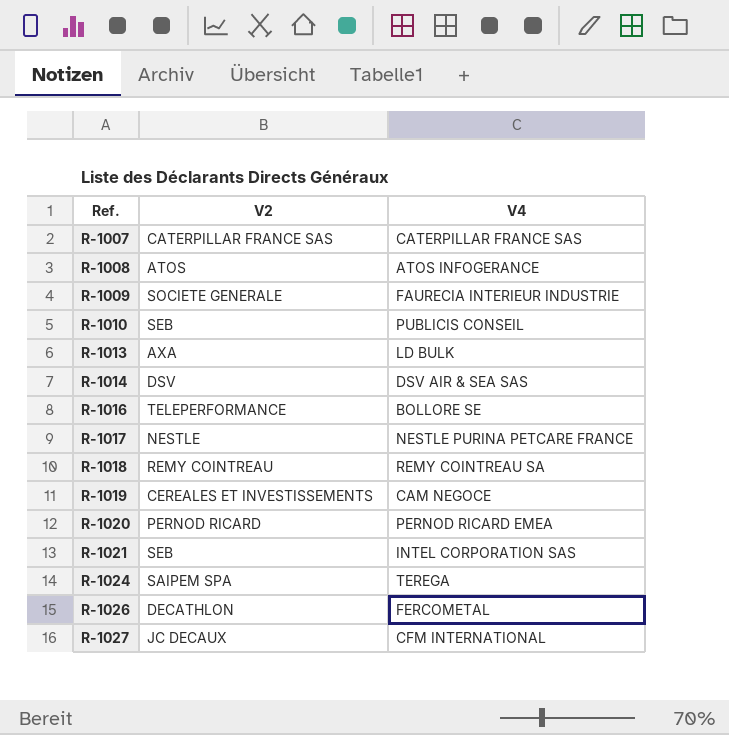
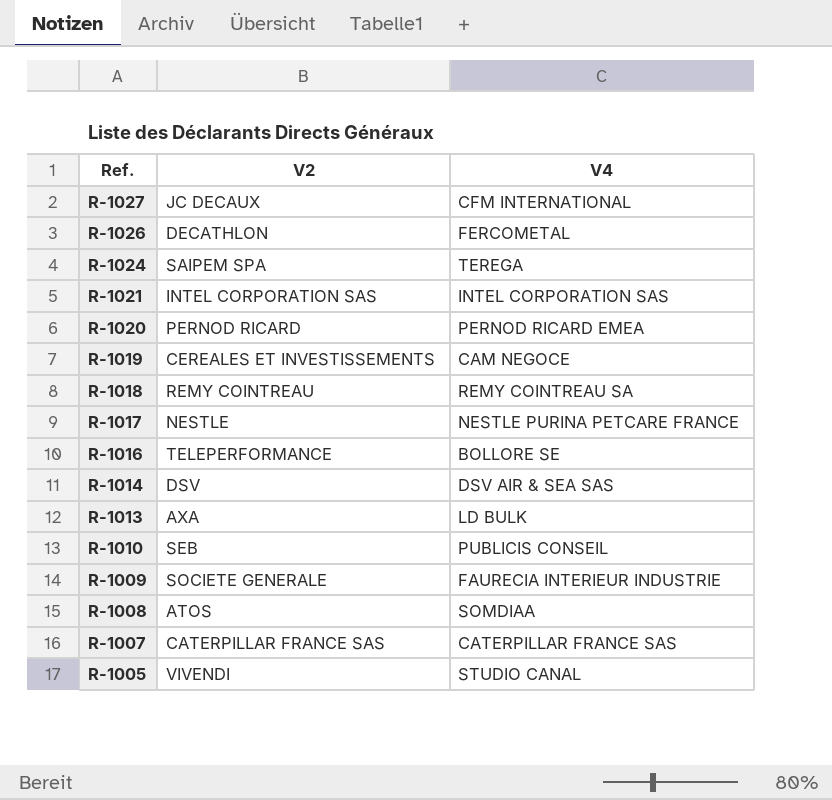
row order: Ref. ascending -> Ref. descending
R-1021 | V2: SEB -> INTEL CORPORATION SAS
R-1008 | V4: ATOS INFOGERANCE -> SOMDIAA
row R-1005: none -> VIVENDI | STUDIO CANAL

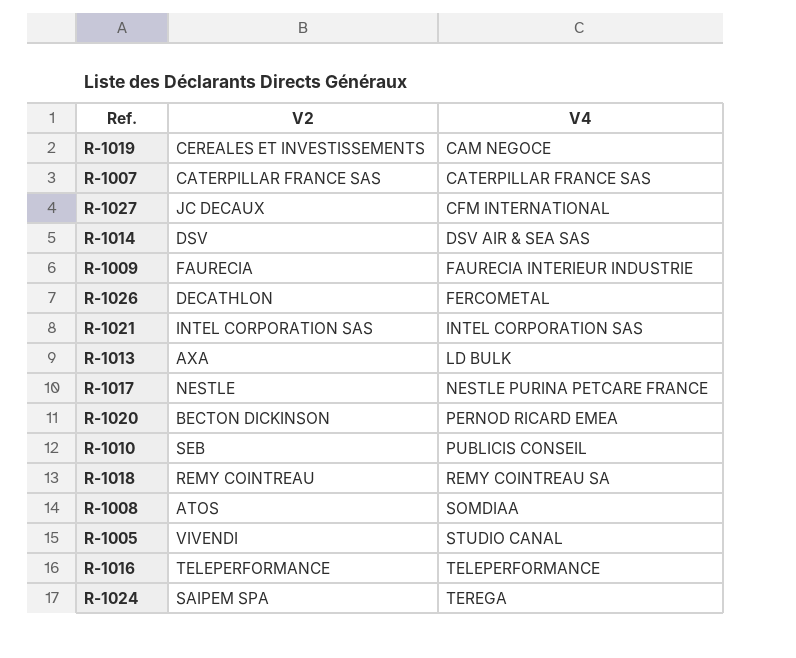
row order: Ref. descending -> V4 ascending
R-1009 | V2: SOCIETE GENERALE -> FAURECIA
R-1020 | V2: PERNOD RICARD -> BECTON DICKINSON
R-1016 | V4: BOLLORE SE -> TELEPERFORMANCE

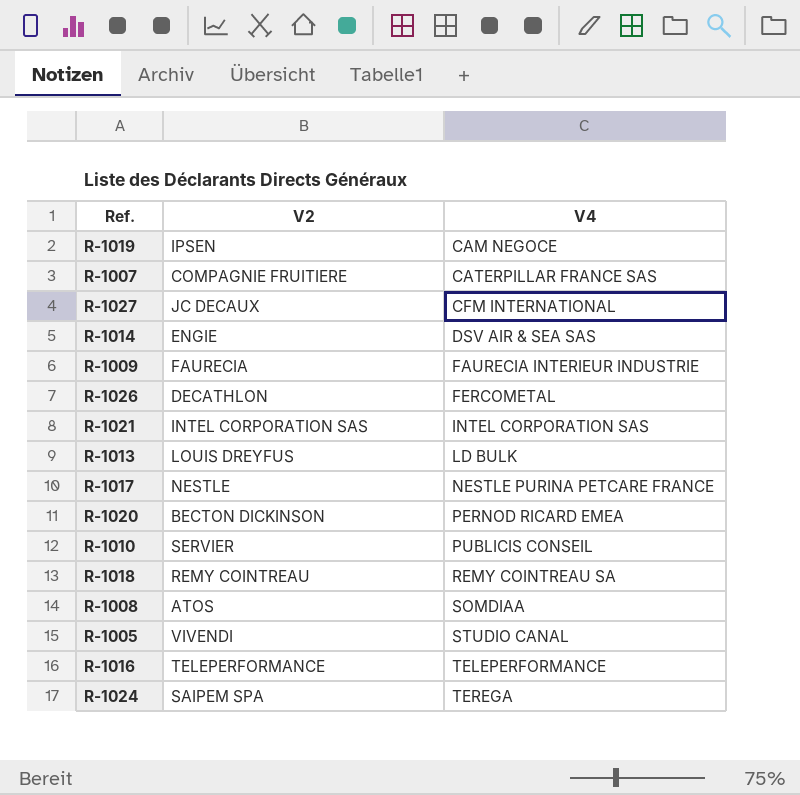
R-1019 | V2: CEREALES ET INVESTISSEMENTS -> IPSEN
R-1007 | V2: CATERPILLAR FRANCE SAS -> COMPAGNIE FRUITIERE
R-1014 | V2: DSV -> ENGIE
R-1013 | V2: AXA -> LOUIS DREYFUS
R-1010 | V2: SEB -> SERVIER

